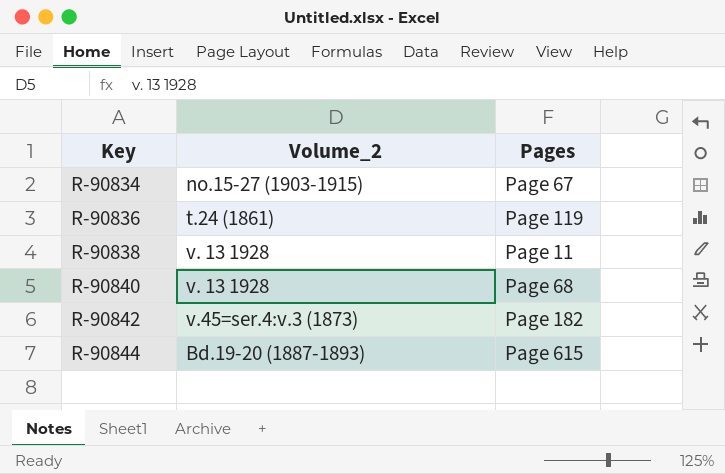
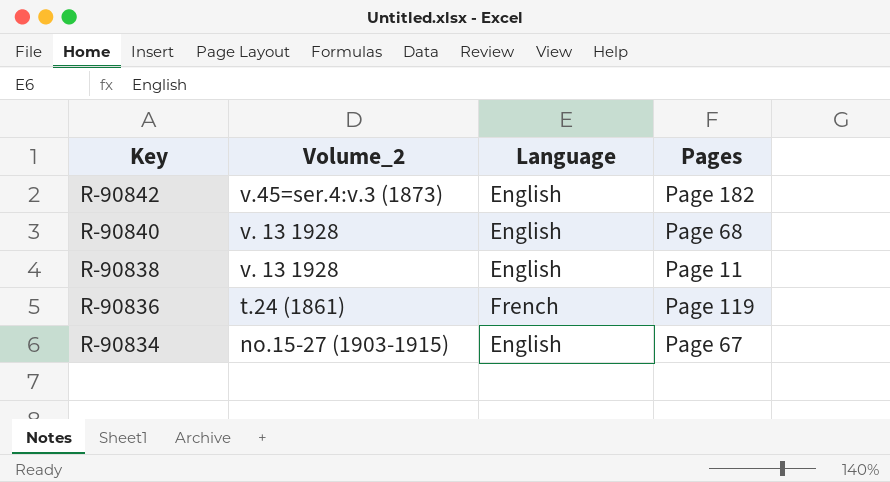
row order: Key ascending -> Key descending
column Language | position: none -> 3
row R-90844: Bd.19-20 (1887-1893) | Page 615 -> none

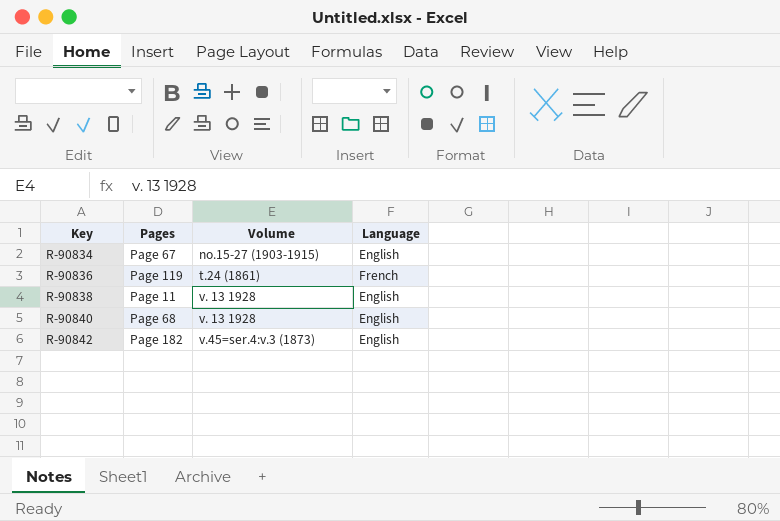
row order: Key descending -> Key ascending
column Pages | position: 4 -> 2
column name: Volume_2 -> Volume

